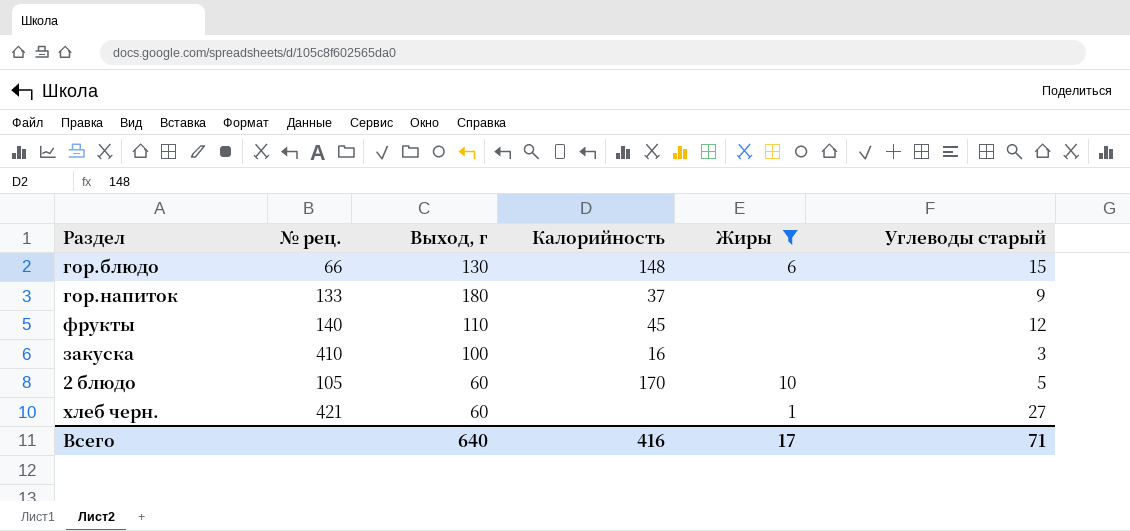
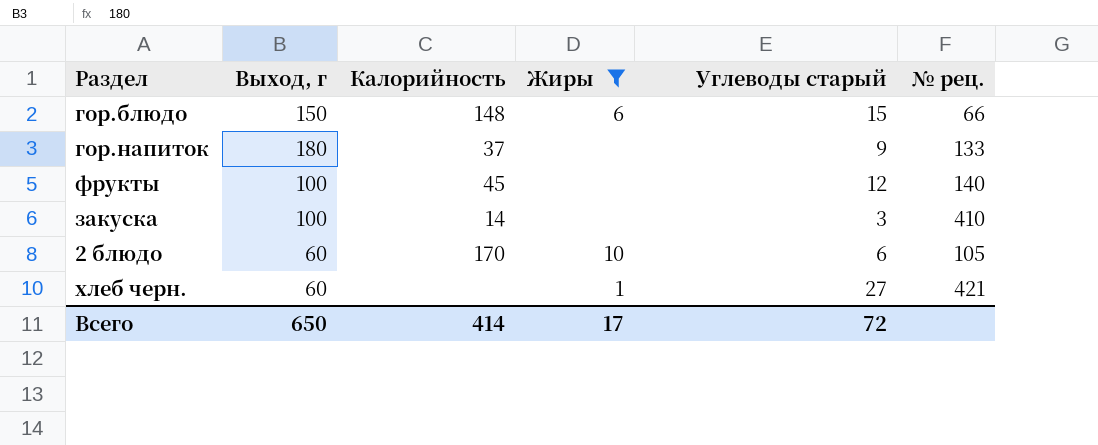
column № рец. | position: 2 -> 6
гор.блюдо | Выход, г: 130 -> 150
фрукты | Выход, г: 110 -> 100
закуска | Калорийность: 16 -> 14
2 блюдо | Углеводы старый: 5 -> 6
Всего | Выход, г: 640 -> 650
Всего | Калорийность: 416 -> 414
Всего | Углеводы старый: 71 -> 72

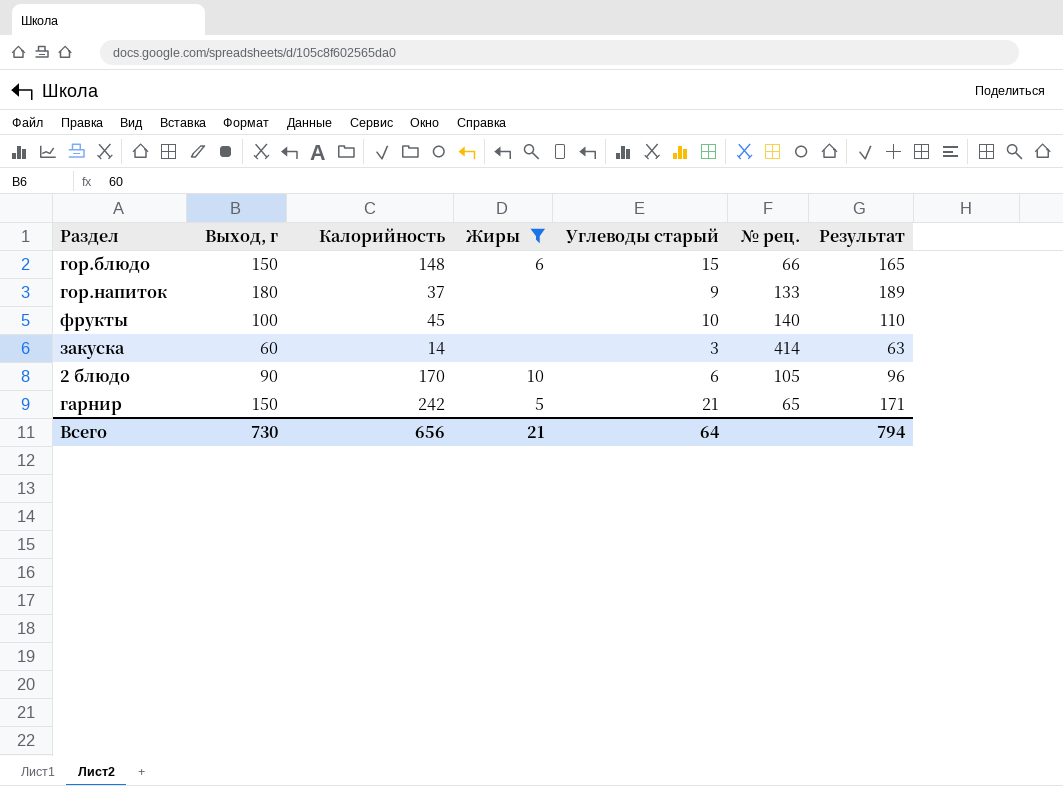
column Результат | formula: none -> [Выход, г] + [Углеводы старый]
row хлеб черн.: 60 | none | 1 | 27 | 421 -> none
фрукты | Углеводы старый: 12 -> 10
закуска | Выход, г: 100 -> 60
закуска | № рец.: 410 -> 414
2 блюдо | Выход, г: 60 -> 90
row гарнир: none -> 150 | 242 | 5 | 21 | 65 | 171
Всего | Выход, г: 650 -> 730
Всего | Калорийность: 414 -> 656
Всего | Жиры: 17 -> 21
Всего | Углеводы старый: 72 -> 64

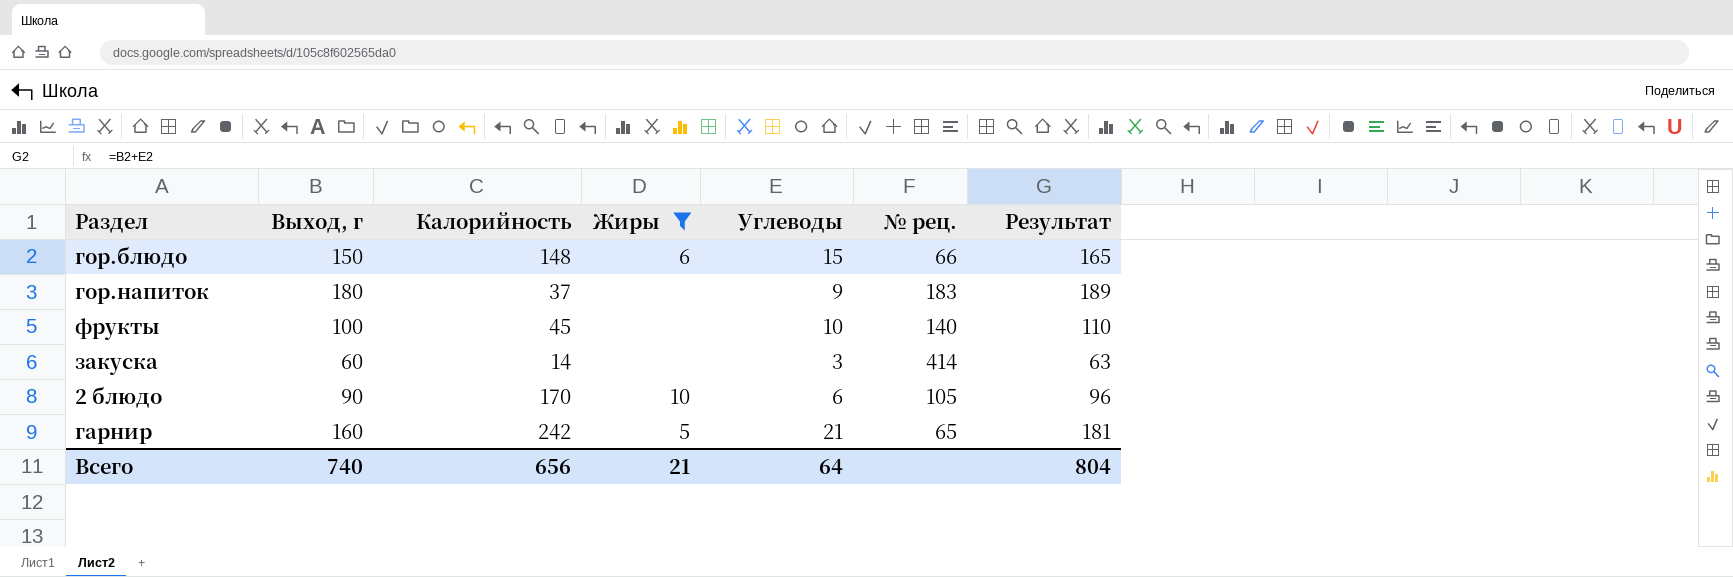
column name: Углеводы старый -> Углеводы
гор.напиток | № рец.: 133 -> 183
гарнир | Выход, г: 150 -> 160
гарнир | Результат: 171 -> 181
Всего | Выход, г: 730 -> 740
Всего | Результат: 794 -> 804

